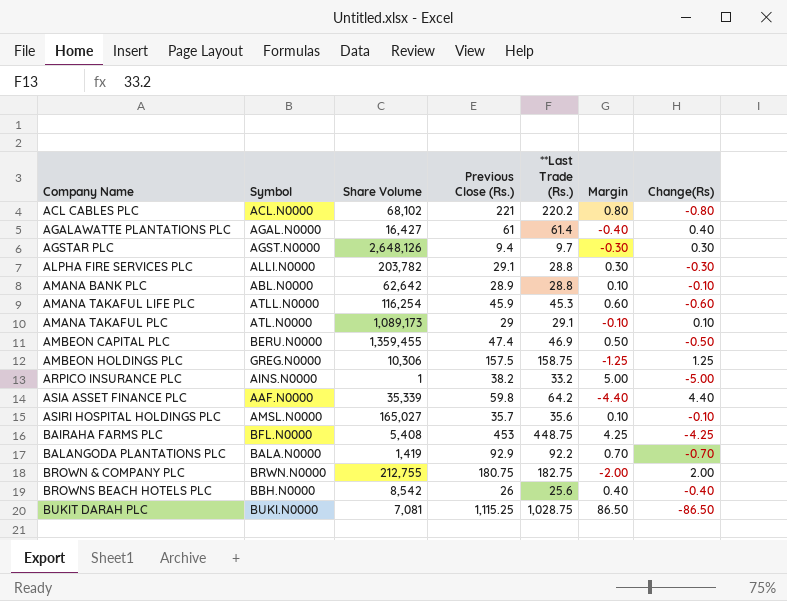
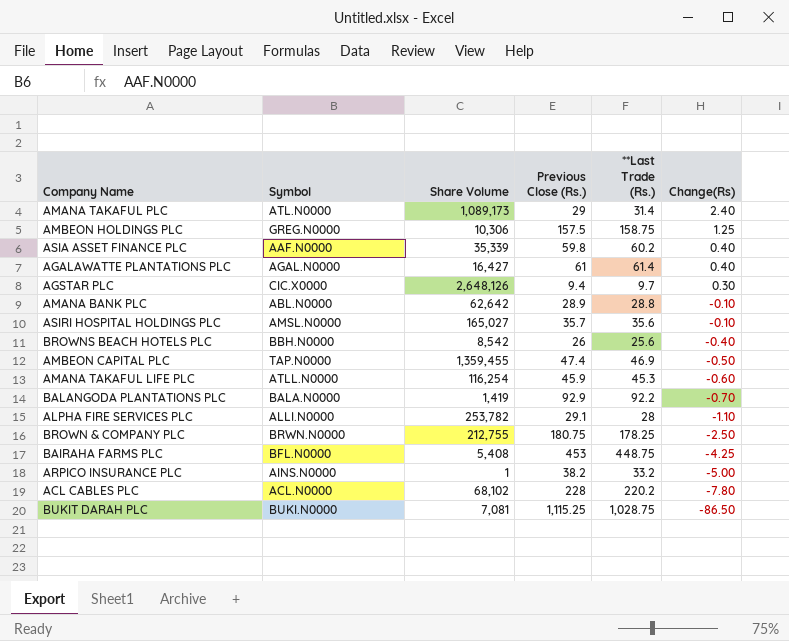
row order: Company Name ascending -> Change(Rs) descending
column Margin | formula: [Previous Close (Rs.)] - [**Last Trade (Rs.)] -> none
AMANA TAKAFUL PLC | **Last Trade (Rs.): 29.1 -> 31.4
AMANA TAKAFUL PLC | Change(Rs): 0.10 -> 2.40
ASIA ASSET FINANCE PLC | **Last Trade (Rs.): 64.2 -> 60.2
ASIA ASSET FINANCE PLC | Change(Rs): 4.40 -> 0.40
AGSTAR PLC | Symbol: AGST.N0000 -> CIC.X0000
AMBEON CAPITAL PLC | Symbol: BERU.N0000 -> TAP.N0000
ALPHA FIRE SERVICES PLC | Share Volume: 203,782 -> 253,782
ALPHA FIRE SERVICES PLC | **Last Trade (Rs.): 28.8 -> 28
ALPHA FIRE SERVICES PLC | Change(Rs): -0.30 -> -1.10
BROWN & COMPANY PLC | **Last Trade (Rs.): 182.75 -> 178.25
BROWN & COMPANY PLC | Change(Rs): 2.00 -> -2.50
ACL CABLES PLC | Previous Close (Rs.): 221 -> 228
ACL CABLES PLC | Change(Rs): -0.80 -> -7.80

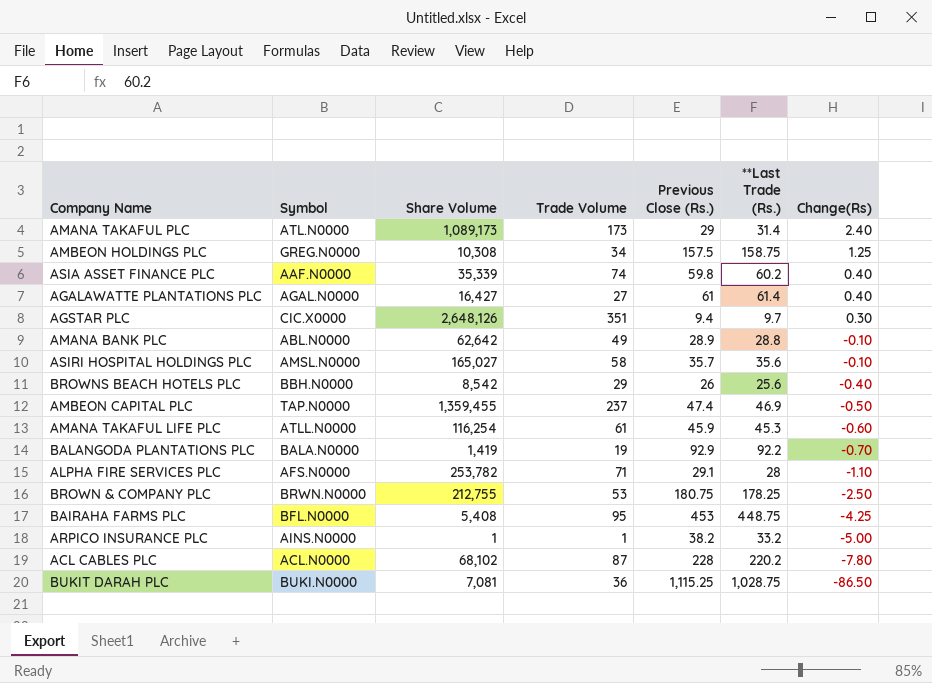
column Trade Volume | position: none -> 4
AMBEON HOLDINGS PLC | Share Volume: 10,306 -> 10,308
ALPHA FIRE SERVICES PLC | Symbol: ALLI.N0000 -> AFS.N0000

